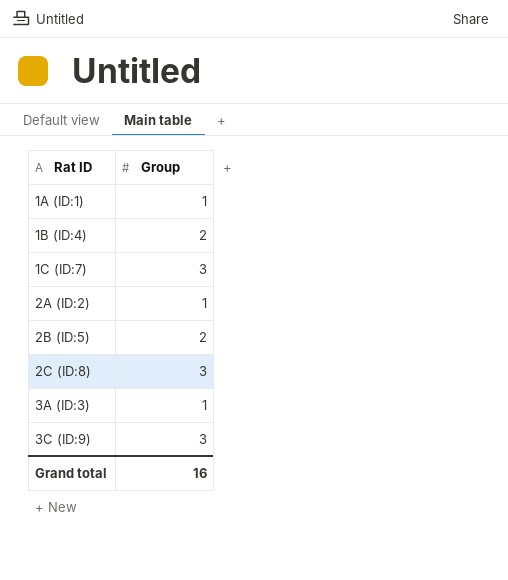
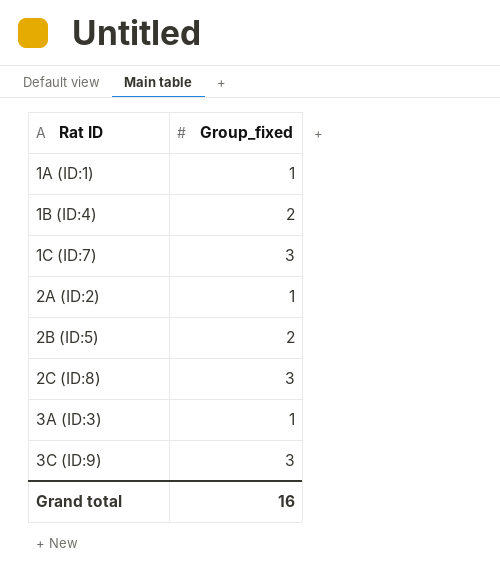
column name: Group -> Group_fixed

